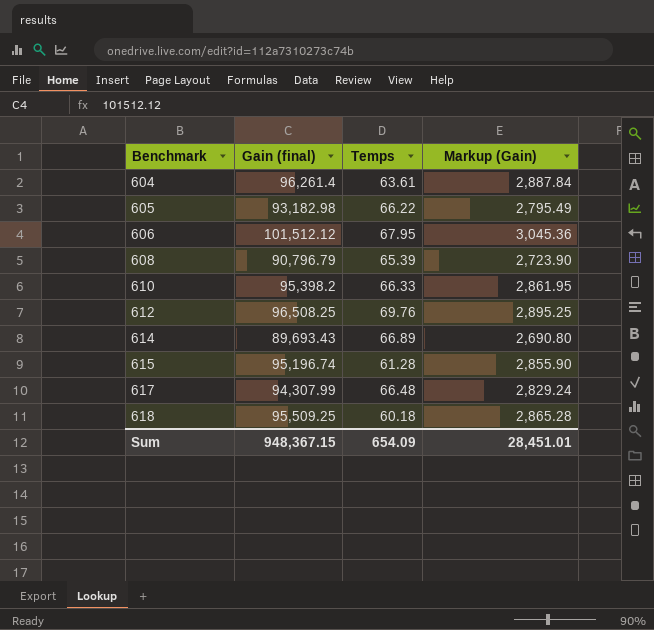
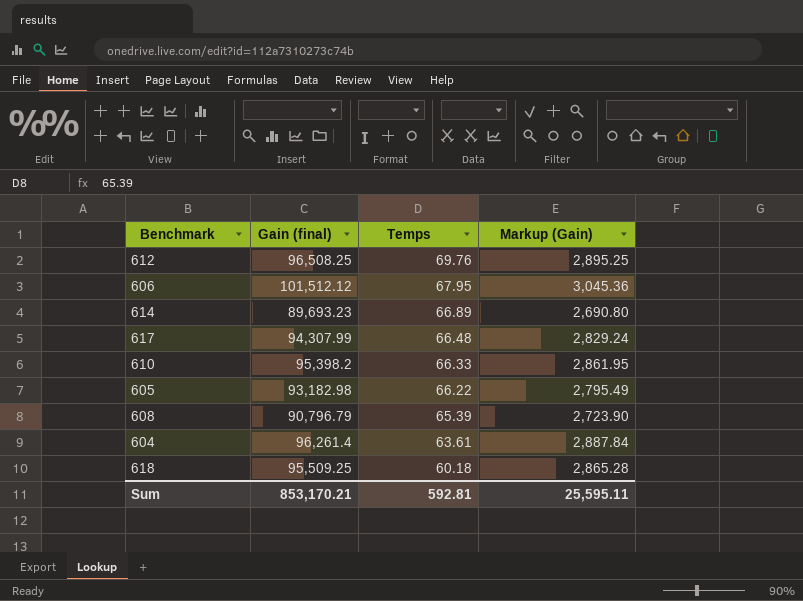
row order: Benchmark ascending -> Temps descending
row 615: 95,196.74 | 61.28 | 2,855.90 -> none
614 | Gain (final): 89,693.43 -> 89,693.23
Sum | Gain (final): 948,367.15 -> 853,170.21
Sum | Temps: 654.09 -> 592.81
Sum | Markup (Gain): 28,451.01 -> 25,595.11

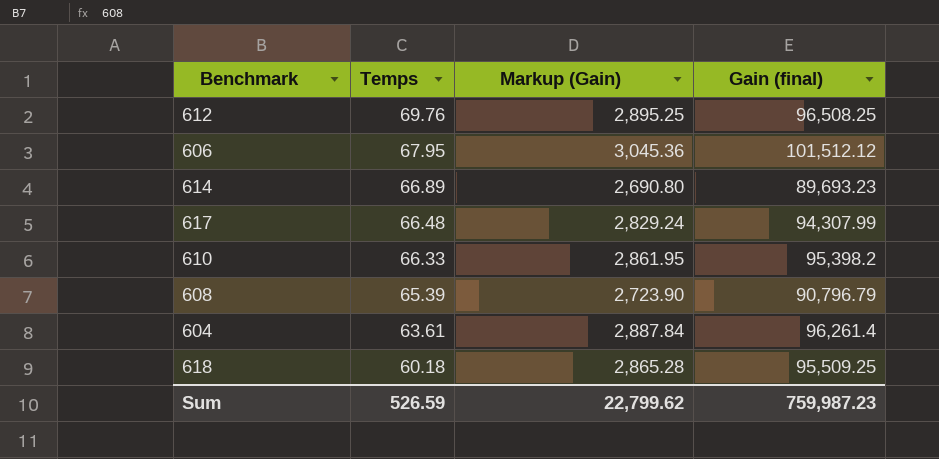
column Gain (final) | position: 2 -> 4
row 605: 93,182.98 | 66.22 | 2,795.49 -> none
Sum | Temps: 592.81 -> 526.59
Sum | Markup (Gain): 25,595.11 -> 22,799.62
Sum | Gain (final): 853,170.21 -> 759,987.23

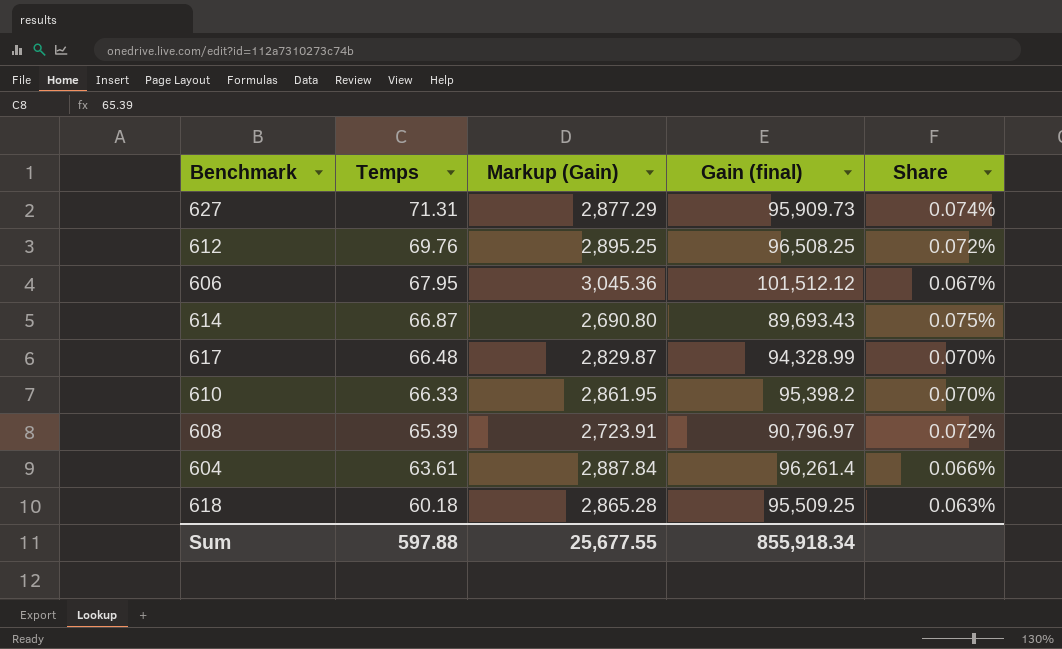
column Share | formula: none -> [Temps] / [Gain (final)]
row 627: none -> 71.31 | 2,877.29 | 95,909.73 | 0.074%
614 | Temps: 66.89 -> 66.87
614 | Gain (final): 89,693.23 -> 89,693.43
617 | Markup (Gain): 2,829.24 -> 2,829.87
617 | Gain (final): 94,307.99 -> 94,328.99
608 | Markup (Gain): 2,723.90 -> 2,723.91
608 | Gain (final): 90,796.79 -> 90,796.97
Sum | Temps: 526.59 -> 597.88
Sum | Markup (Gain): 22,799.62 -> 25,677.55
Sum | Gain (final): 759,987.23 -> 855,918.34

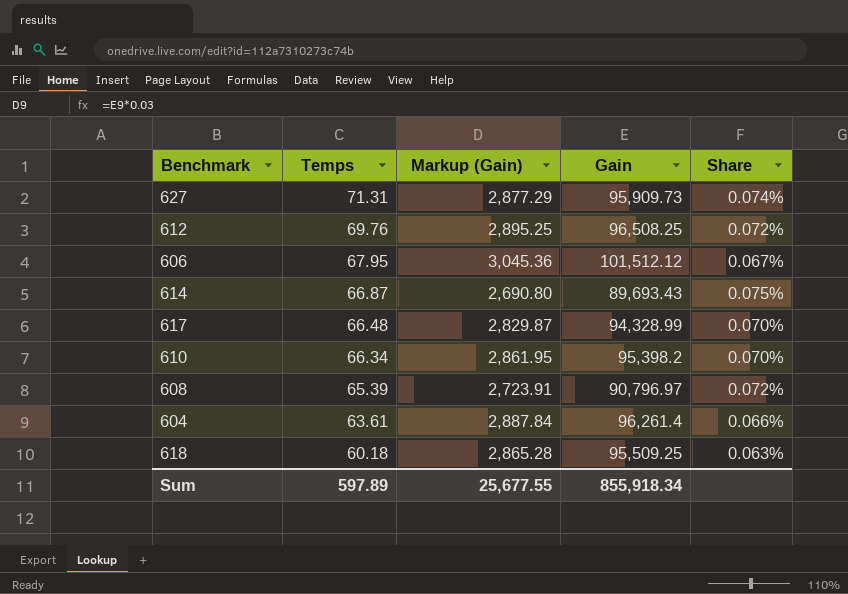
column name: Gain (final) -> Gain
610 | Temps: 66.33 -> 66.34
Sum | Temps: 597.88 -> 597.89

